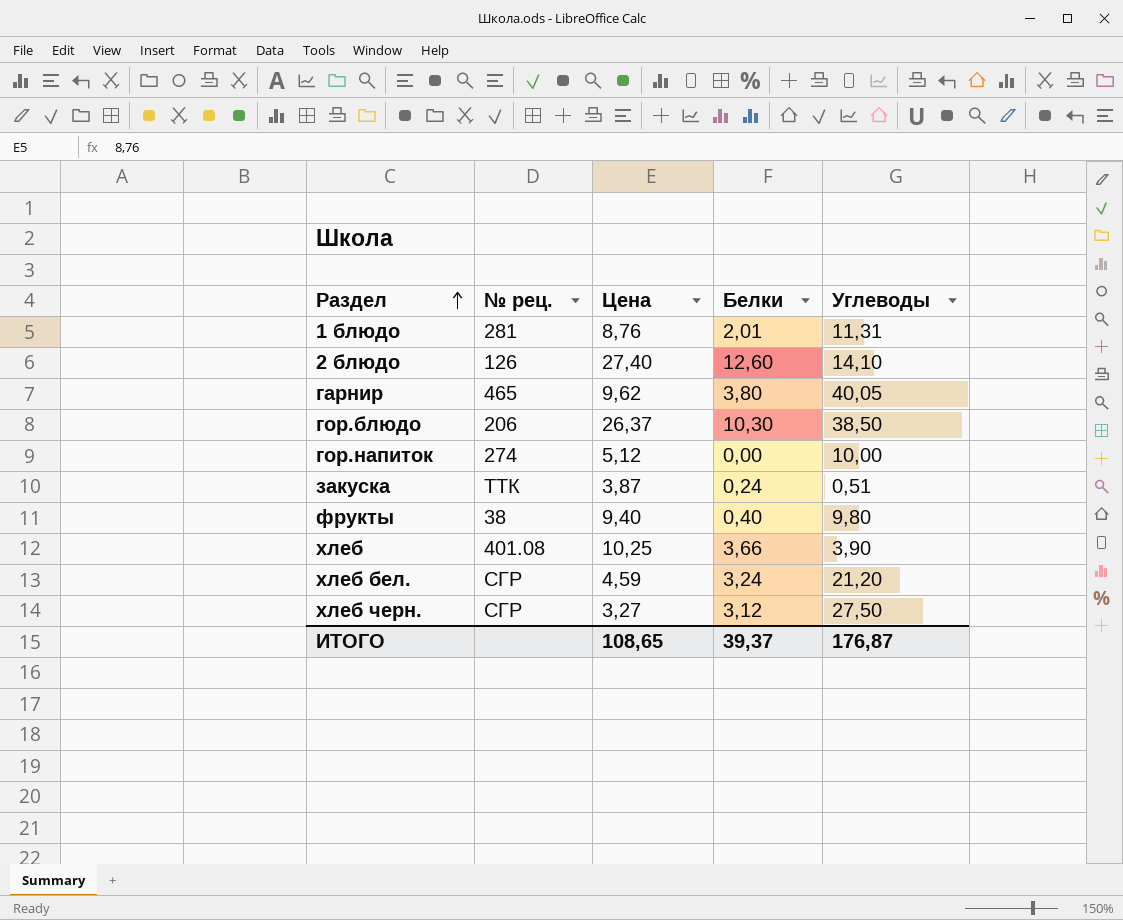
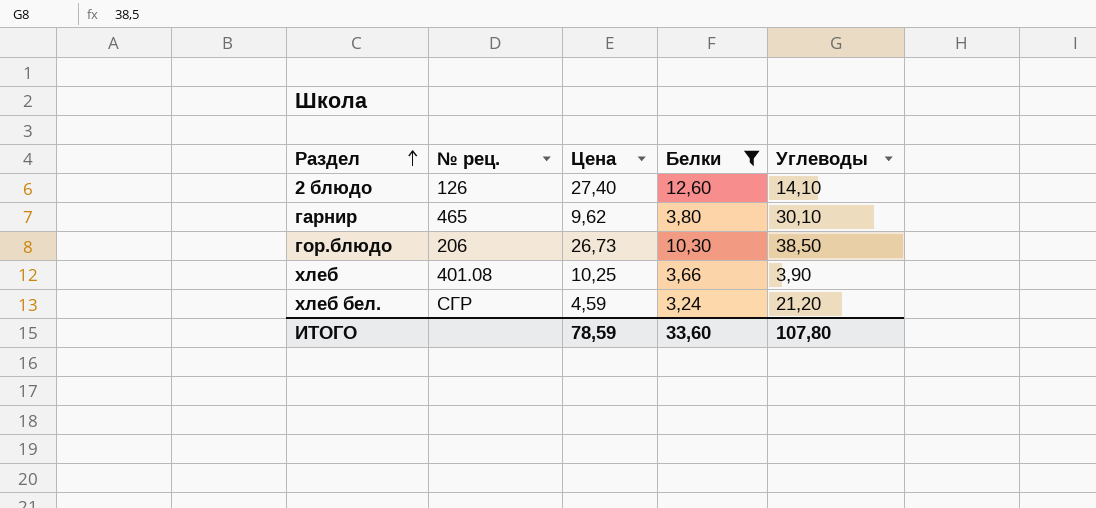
filter: none -> Белки >= 3,24
гарнир | Углеводы: 40,05 -> 30,10
гор.блюдо | Цена: 26,37 -> 26,73
ИТОГО | Цена: 108,65 -> 78,59
ИТОГО | Белки: 39,37 -> 33,60
ИТОГО | Углеводы: 176,87 -> 107,80

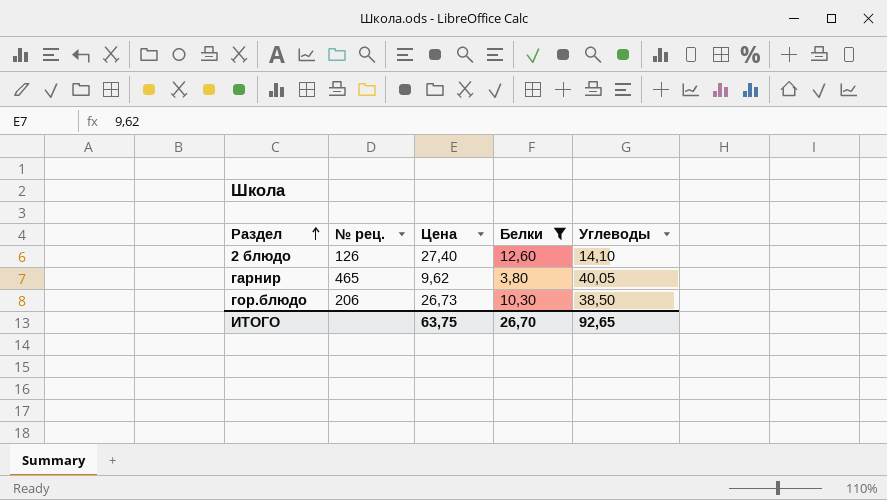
row хлеб: 401.08 | 10,25 | 3,66 | 3,90 -> none
row хлеб бел.: СГР | 4,59 | 3,24 | 21,20 -> none
гарнир | Углеводы: 30,10 -> 40,05
ИТОГО | Цена: 78,59 -> 63,75
ИТОГО | Белки: 33,60 -> 26,70
ИТОГО | Углеводы: 107,80 -> 92,65

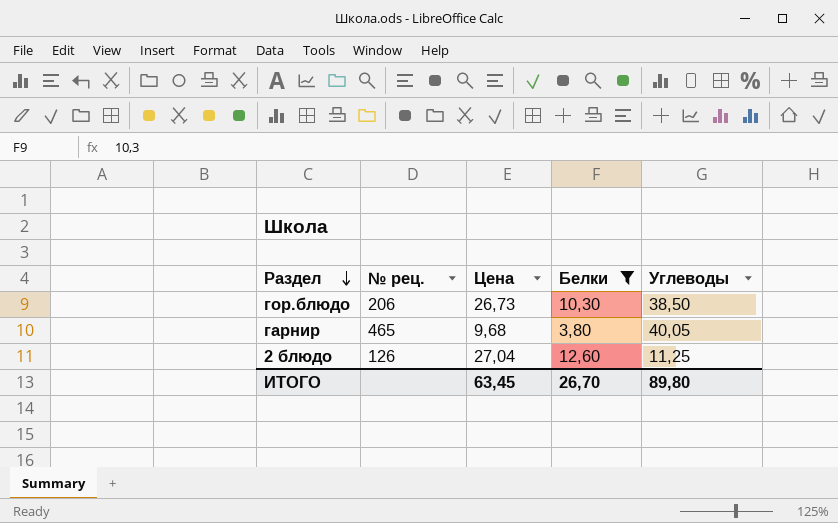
row order: Раздел ascending -> Раздел descending
гарнир | Цена: 9,62 -> 9,68
2 блюдо | Цена: 27,40 -> 27,04
2 блюдо | Углеводы: 14,10 -> 11,25
ИТОГО | Цена: 63,75 -> 63,45
ИТОГО | Углеводы: 92,65 -> 89,80

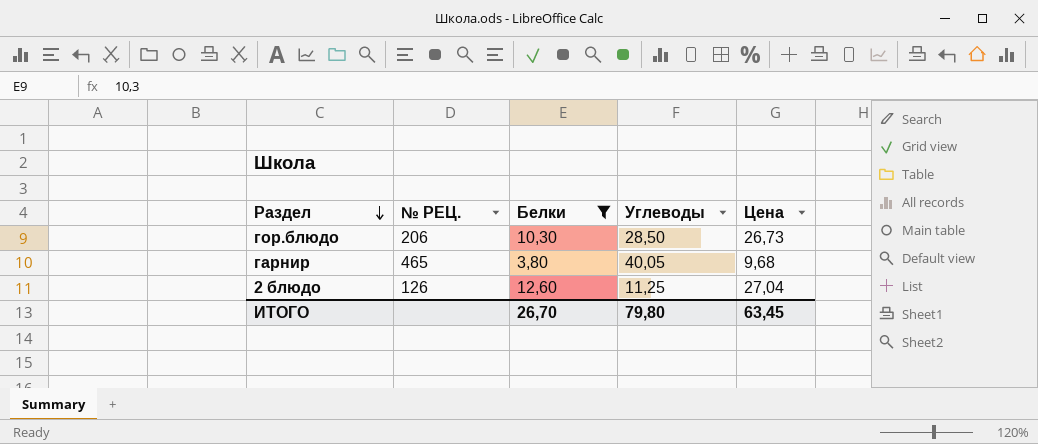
column name: № рец. -> № РЕЦ.
column Цена | position: 3 -> 5
гор.блюдо | Углеводы: 38,50 -> 28,50
ИТОГО | Углеводы: 89,80 -> 79,80

